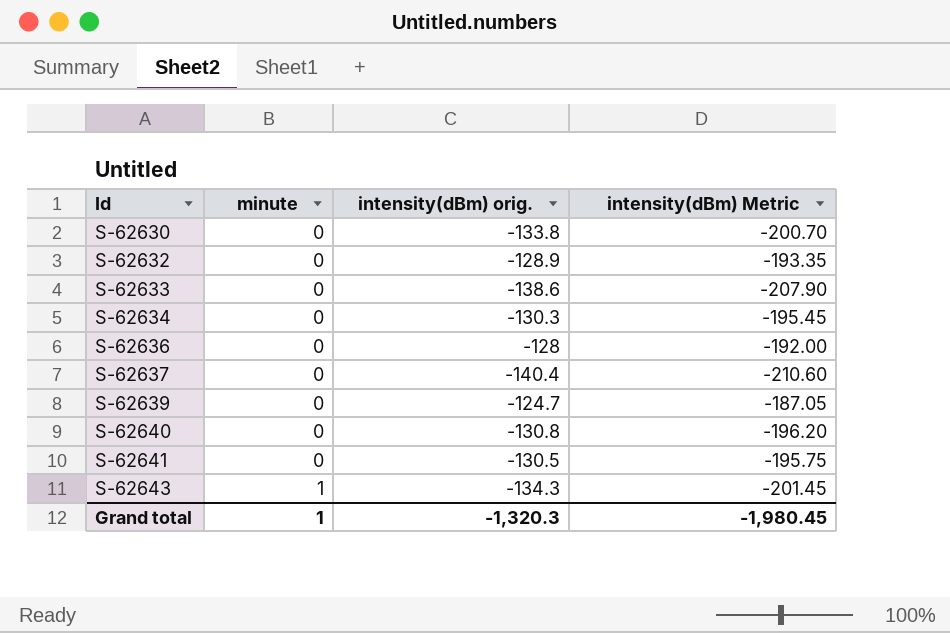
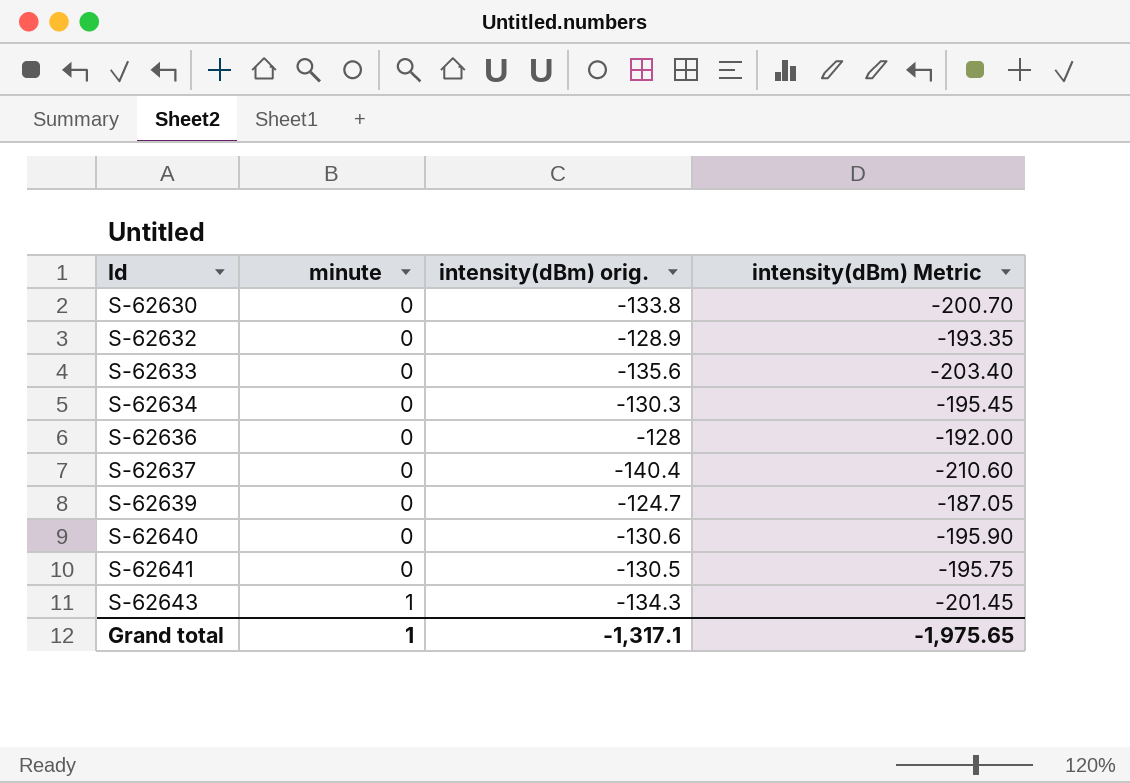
S-62633 | intensity(dBm) orig.: -138.6 -> -135.6
S-62633 | intensity(dBm) Metric: -207.90 -> -203.40
S-62640 | intensity(dBm) orig.: -130.8 -> -130.6
S-62640 | intensity(dBm) Metric: -196.20 -> -195.90
Grand total | intensity(dBm) orig.: -1,320.3 -> -1,317.1
Grand total | intensity(dBm) Metric: -1,980.45 -> -1,975.65

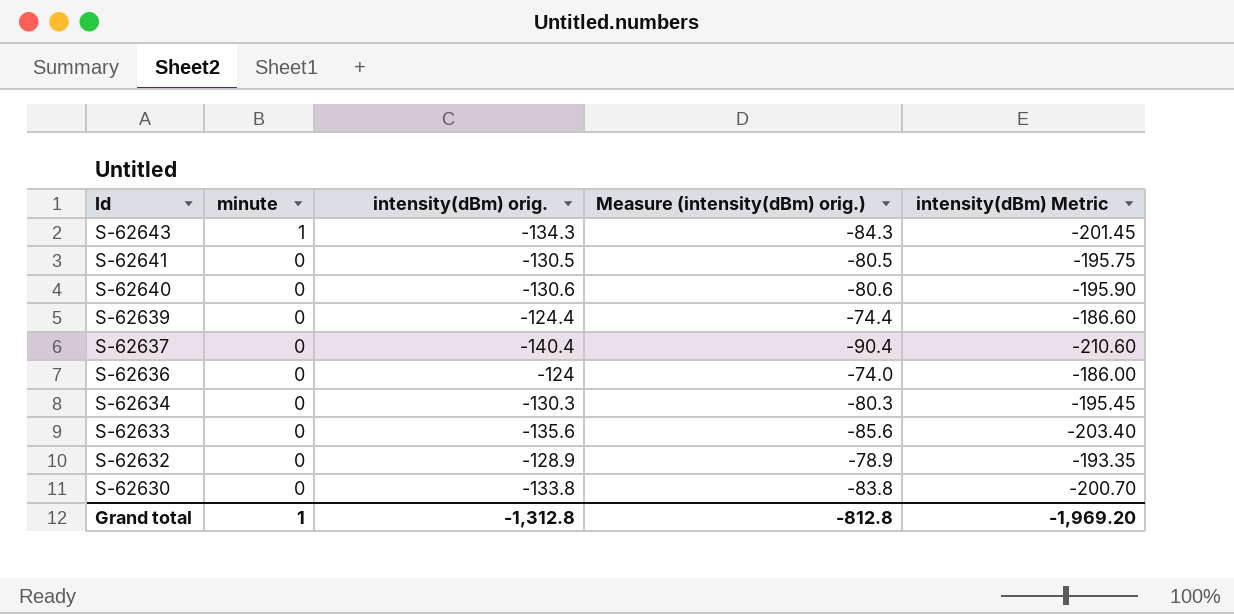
row order: Id ascending -> Id descending
column Measure (intensity(dBm) orig.) | formula: none -> [intensity(dBm) orig.] + 50
S-62639 | intensity(dBm) orig.: -124.7 -> -124.4
S-62639 | intensity(dBm) Metric: -187.05 -> -186.60
S-62636 | intensity(dBm) orig.: -128 -> -124
S-62636 | intensity(dBm) Metric: -192.00 -> -186.00
Grand total | intensity(dBm) orig.: -1,317.1 -> -1,312.8
Grand total | intensity(dBm) Metric: -1,975.65 -> -1,969.20

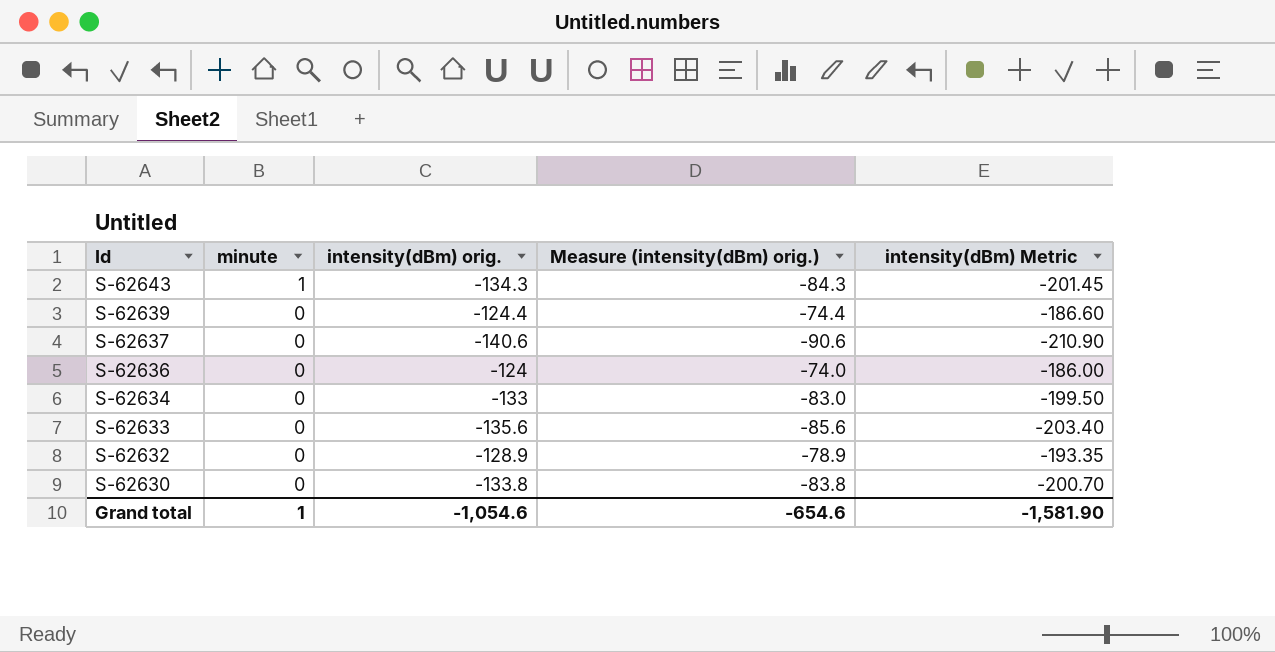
row S-62641: 0 | -130.5 | -80.5 | -195.75 -> none
row S-62640: 0 | -130.6 | -80.6 | -195.90 -> none
S-62637 | intensity(dBm) orig.: -140.4 -> -140.6
S-62637 | Measure (intensity(dBm) orig.): -90.4 -> -90.6
S-62637 | intensity(dBm) Metric: -210.60 -> -210.90
S-62634 | intensity(dBm) orig.: -130.3 -> -133
S-62634 | Measure (intensity(dBm) orig.): -80.3 -> -83.0
S-62634 | intensity(dBm) Metric: -195.45 -> -199.50
Grand total | intensity(dBm) orig.: -1,312.8 -> -1,054.6
Grand total | Measure (intensity(dBm) orig.): -812.8 -> -654.6
Grand total | intensity(dBm) Metric: -1,969.20 -> -1,581.90

